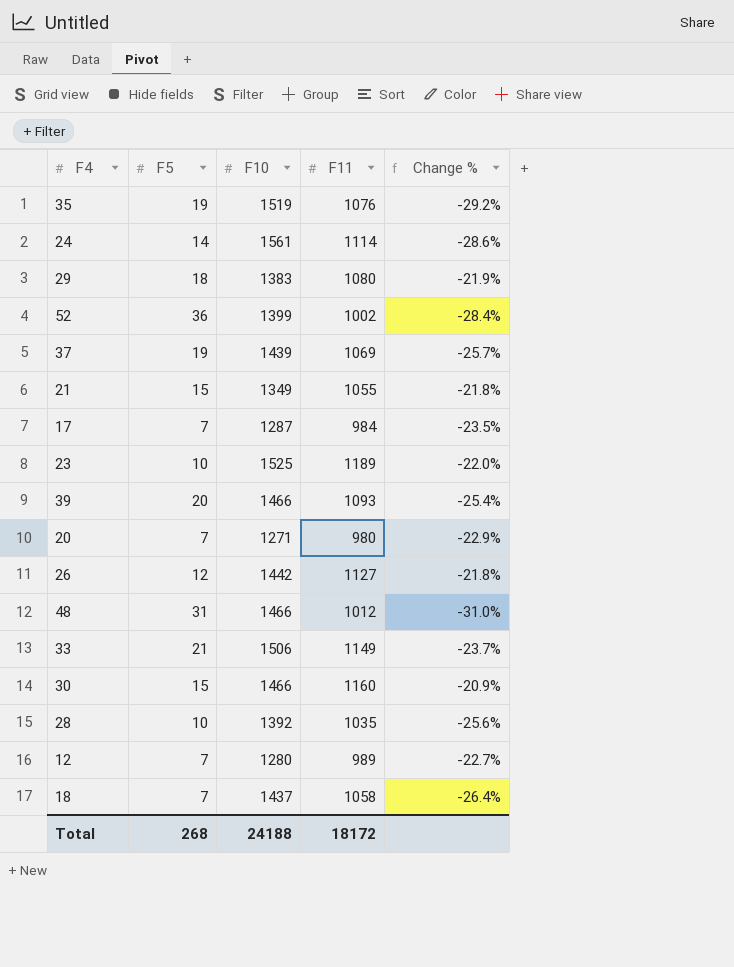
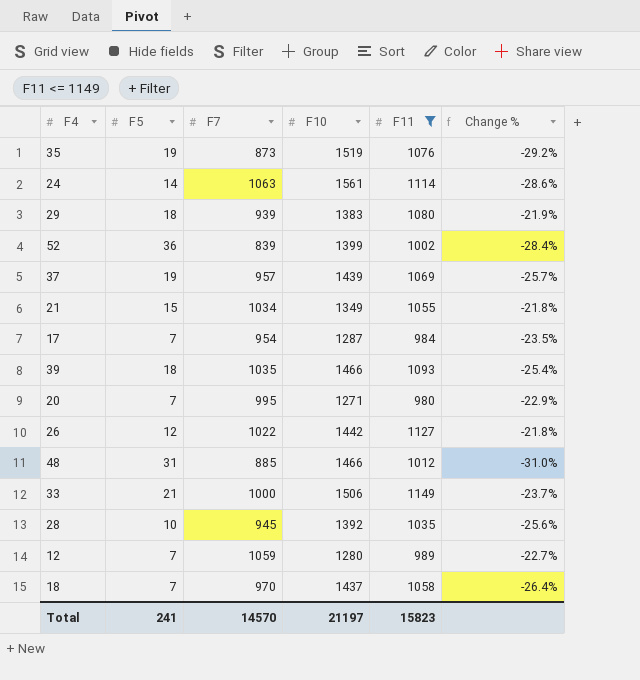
filter: none -> F11 <= 1149
column F7 | position: none -> 3
39 | F5: 20 -> 18
Total | F5: 268 -> 241
Total | F10: 24188 -> 21197
Total | F11: 18172 -> 15823

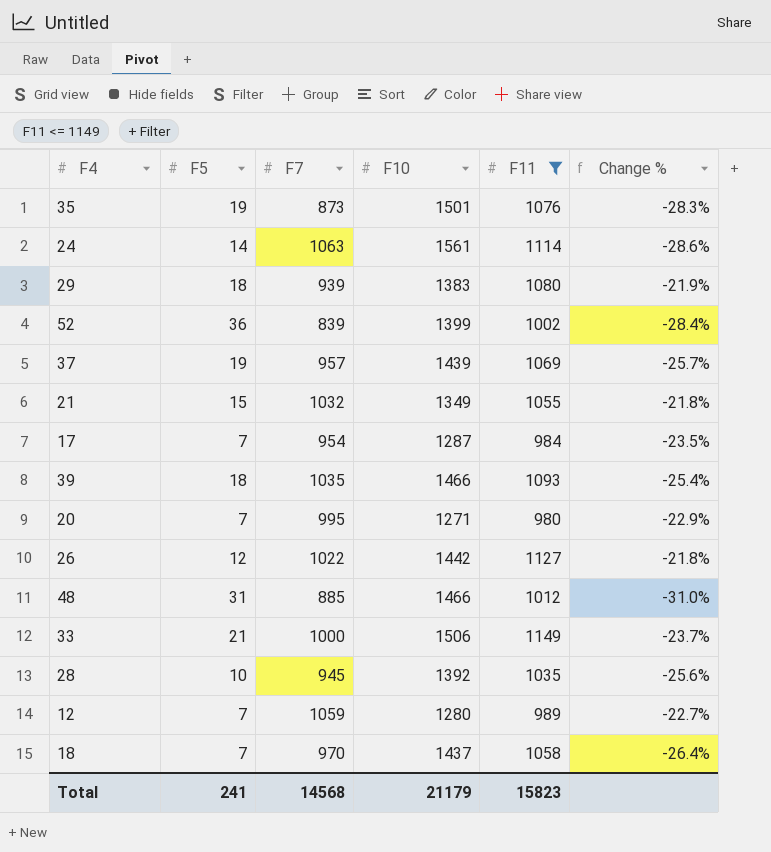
35 | F10: 1519 -> 1501
35 | Change %: -29.2% -> -28.3%
21 | F7: 1034 -> 1032
Total | F7: 14570 -> 14568
Total | F10: 21197 -> 21179

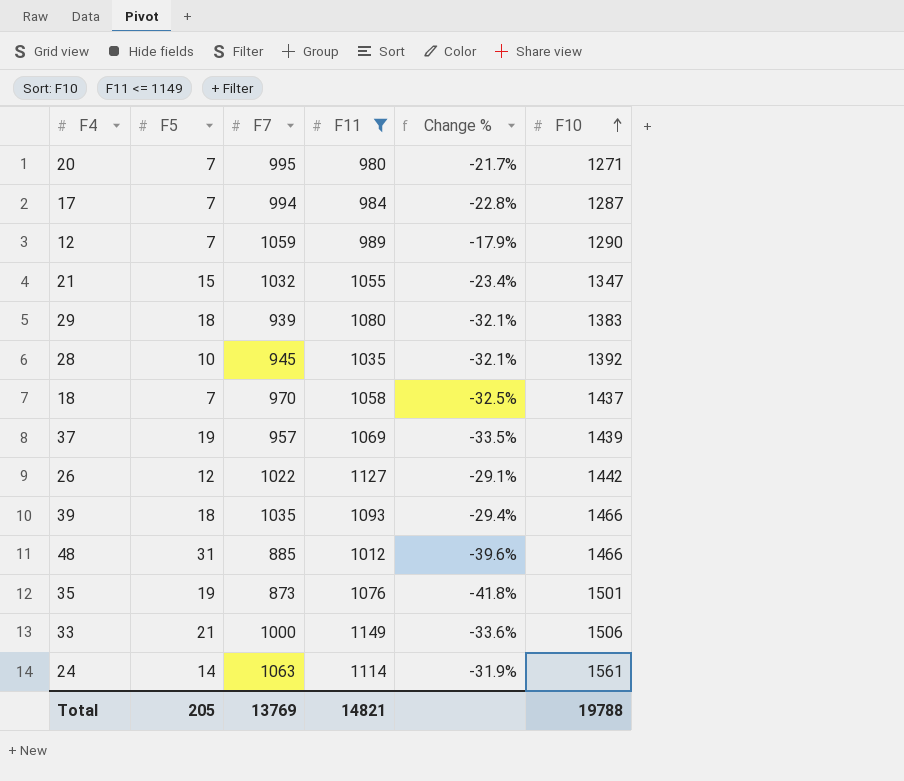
row order: none -> F10 ascending
column Change % | formula: ([F11] - [F10]) / [F10] -> ([F7] - [F10]) / [F10]
column F10 | position: 4 -> 6
row 52: 36 | 839 | 1399 | 1002 | -28.4% -> none
17 | F7: 954 -> 994
12 | F10: 1280 -> 1290
21 | F10: 1349 -> 1347
Total | F5: 241 -> 205
Total | F7: 14568 -> 13769
Total | F11: 15823 -> 14821
Total | F10: 21179 -> 19788

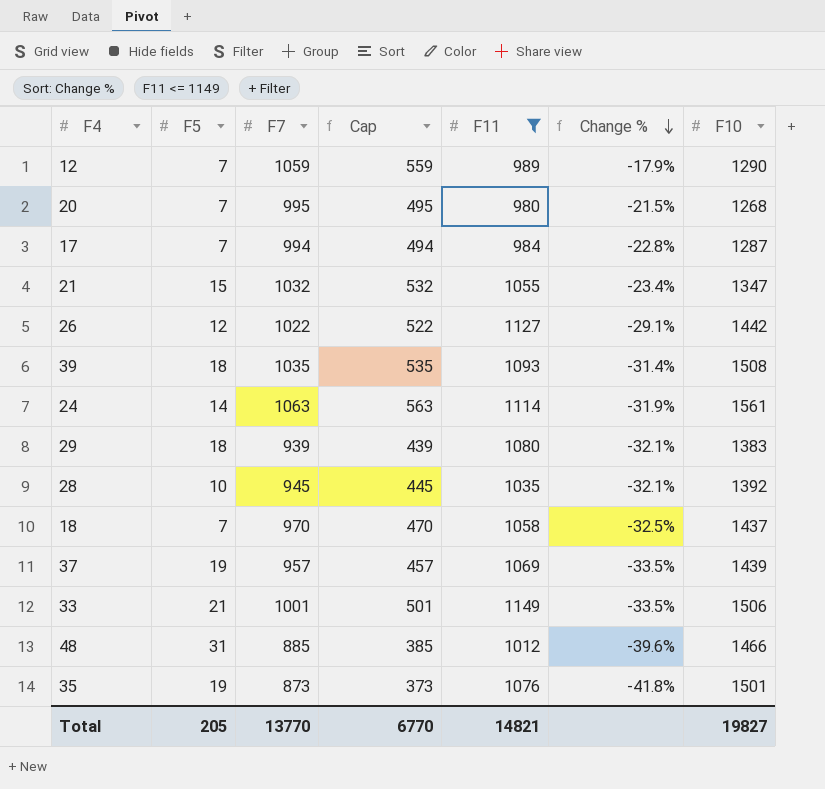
row order: F10 ascending -> Change % descending
column Cap | formula: none -> [F7] - 500
20 | Change %: -21.7% -> -21.5%
20 | F10: 1271 -> 1268
39 | Change %: -29.4% -> -31.4%
39 | F10: 1466 -> 1508
33 | F7: 1000 -> 1001
33 | Change %: -33.6% -> -33.5%
Total | F7: 13769 -> 13770
Total | F10: 19788 -> 19827

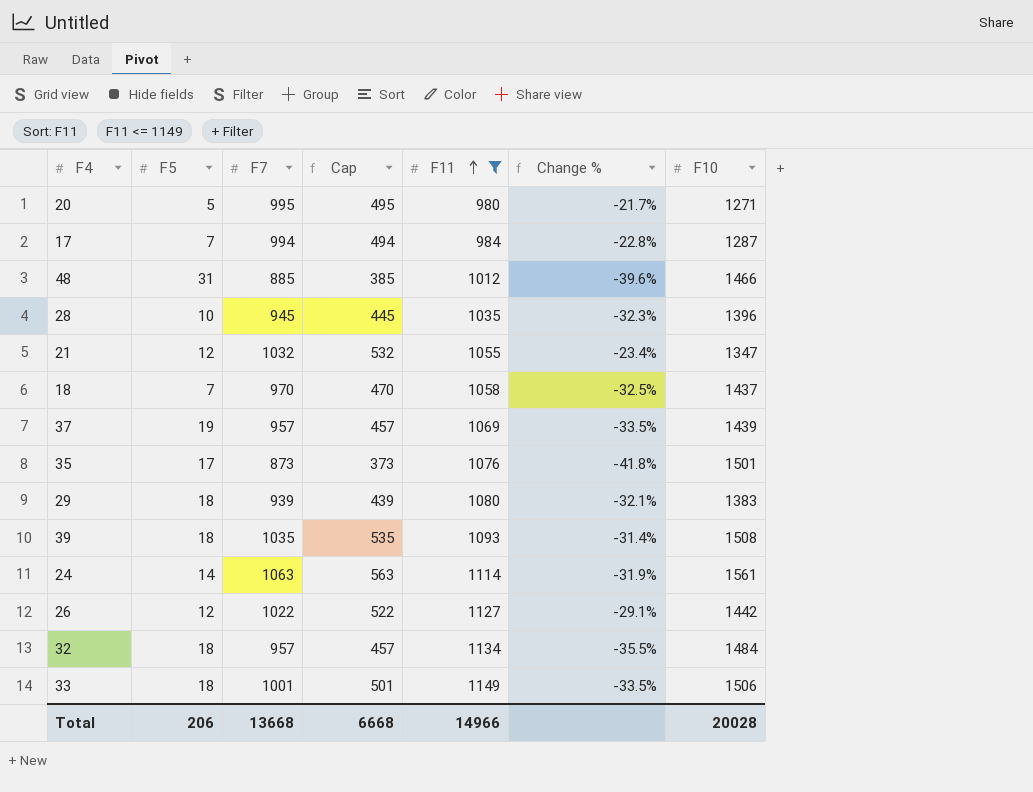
row order: Change % descending -> F11 ascending
row 12: 7 | 1059 | 559 | 989 | -17.9% | 1290 -> none
20 | F5: 7 -> 5
20 | Change %: -21.5% -> -21.7%
20 | F10: 1268 -> 1271
28 | Change %: -32.1% -> -32.3%
28 | F10: 1392 -> 1396
21 | F5: 15 -> 12
35 | F5: 19 -> 17
row 32: none -> 18 | 957 | 457 | 1134 | -35.5% | 1484
33 | F5: 21 -> 18
Total | F5: 205 -> 206
Total | F7: 13770 -> 13668
Total | Cap: 6770 -> 6668
Total | F11: 14821 -> 14966
Total | F10: 19827 -> 20028

